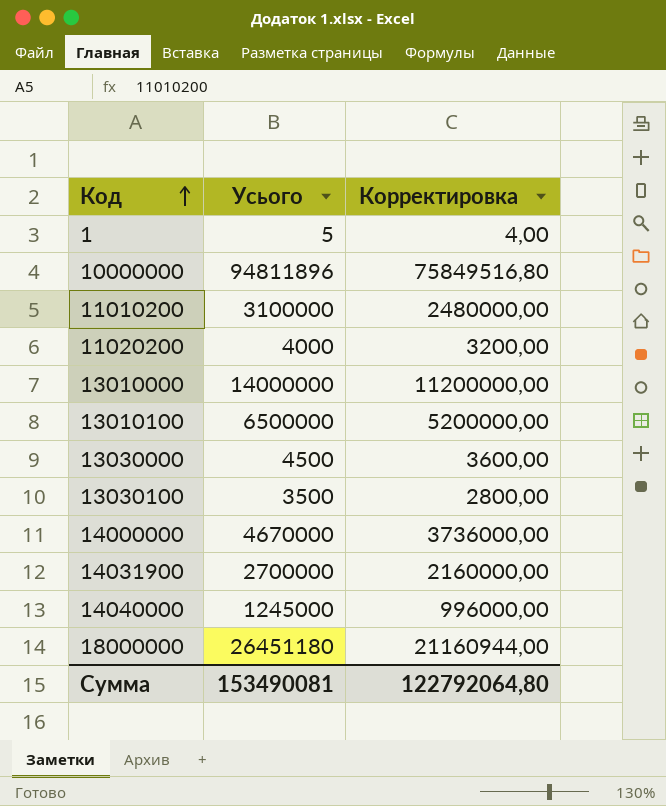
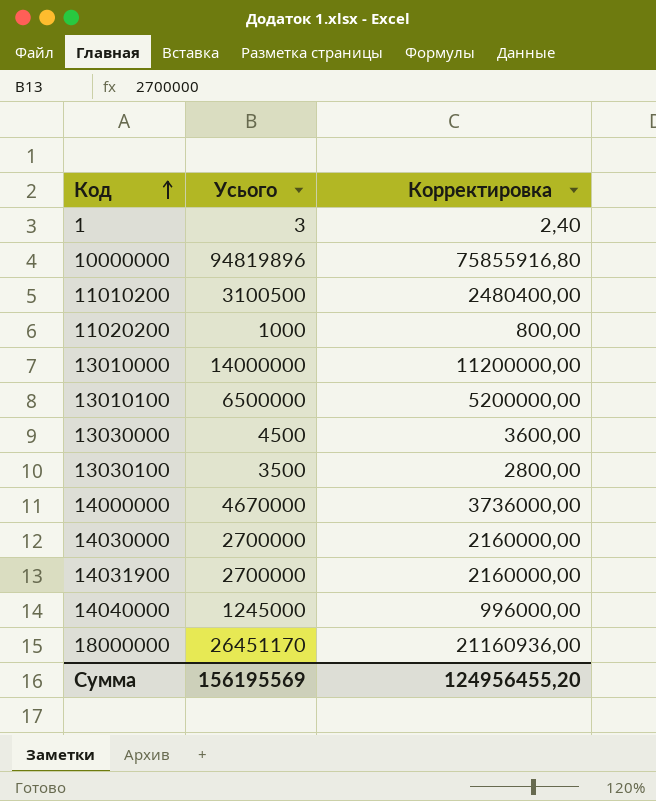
1 | Усього: 5 -> 3
1 | Корректировка: 4,00 -> 2,40
10000000 | Усього: 94811896 -> 94819896
10000000 | Корректировка: 75849516,80 -> 75855916,80
11010200 | Усього: 3100000 -> 3100500
11010200 | Корректировка: 2480000,00 -> 2480400,00
11020200 | Усього: 4000 -> 1000
11020200 | Корректировка: 3200,00 -> 800,00
row 14030000: none -> 2700000 | 2160000,00
18000000 | Усього: 26451180 -> 26451170
18000000 | Корректировка: 21160944,00 -> 21160936,00
Сумма | Усього: 153490081 -> 156195569
Сумма | Корректировка: 122792064,80 -> 124956455,20

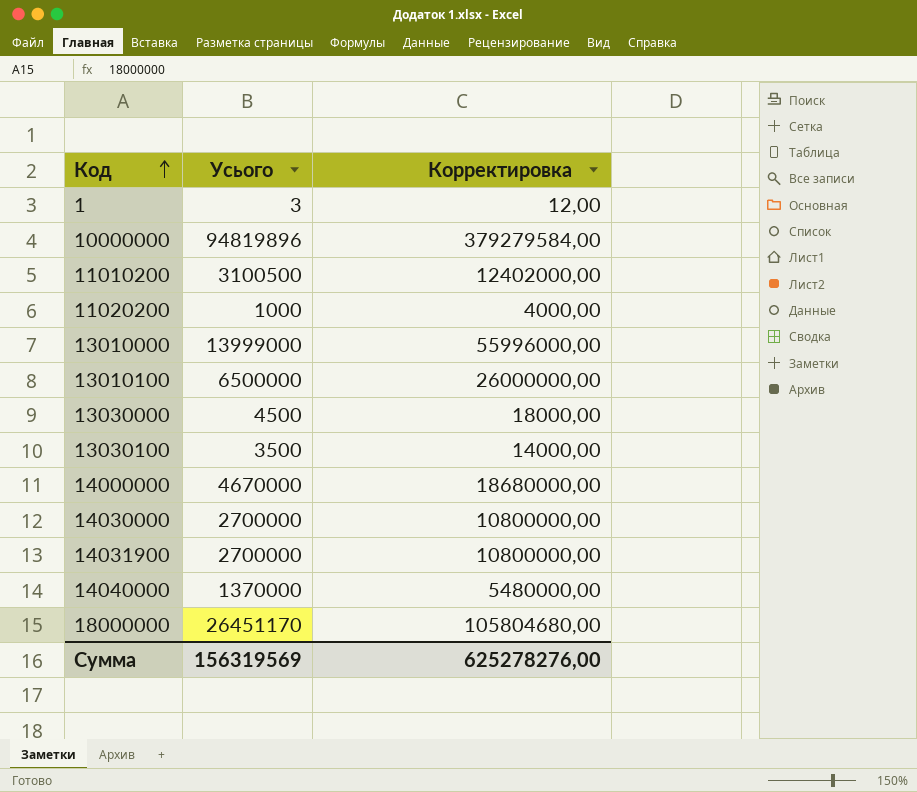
column Корректировка | formula: [Усього] * 0,8 -> [Усього] * 4
13010000 | Усього: 14000000 -> 13999000
14040000 | Усього: 1245000 -> 1370000
Сумма | Усього: 156195569 -> 156319569
Сумма | Корректировка: 124956455,20 -> 625278276,00

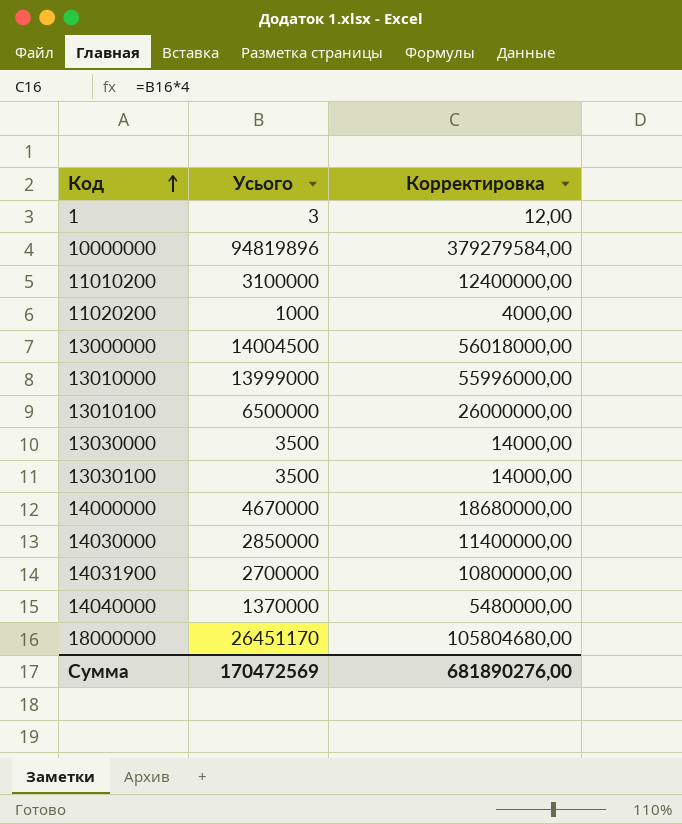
11010200 | Усього: 3100500 -> 3100000
11010200 | Корректировка: 12402000,00 -> 12400000,00
row 13000000: none -> 14004500 | 56018000,00
13030000 | Усього: 4500 -> 3500
13030000 | Корректировка: 18000,00 -> 14000,00
14030000 | Усього: 2700000 -> 2850000
14030000 | Корректировка: 10800000,00 -> 11400000,00
Сумма | Усього: 156319569 -> 170472569
Сумма | Корректировка: 625278276,00 -> 681890276,00

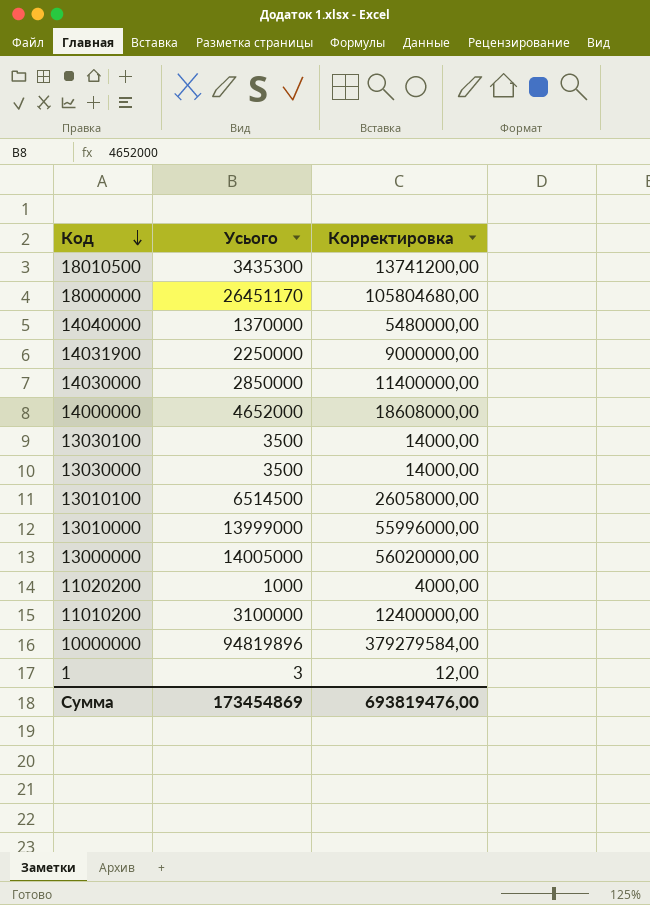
row order: Код ascending -> Код descending
row 18010500: none -> 3435300 | 13741200,00
14031900 | Усього: 2700000 -> 2250000
14031900 | Корректировка: 10800000,00 -> 9000000,00
14000000 | Усього: 4670000 -> 4652000
14000000 | Корректировка: 18680000,00 -> 18608000,00
13010100 | Усього: 6500000 -> 6514500
13010100 | Корректировка: 26000000,00 -> 26058000,00
13000000 | Усього: 14004500 -> 14005000
13000000 | Корректировка: 56018000,00 -> 56020000,00
Сумма | Усього: 170472569 -> 173454869
Сумма | Корректировка: 681890276,00 -> 693819476,00

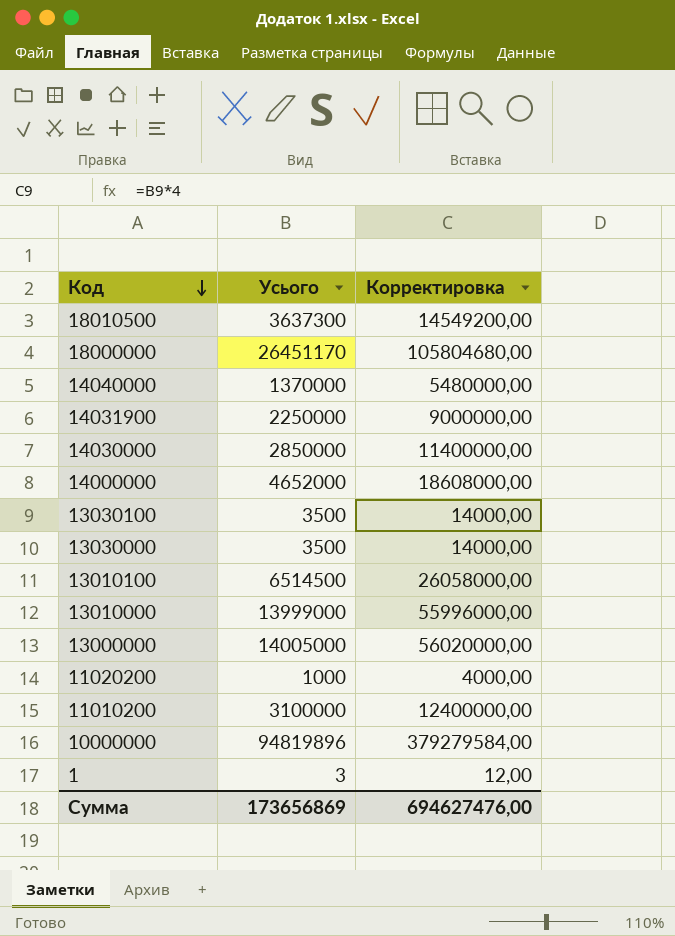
18010500 | Усього: 3435300 -> 3637300
18010500 | Корректировка: 13741200,00 -> 14549200,00
Сумма | Усього: 173454869 -> 173656869
Сумма | Корректировка: 693819476,00 -> 694627476,00

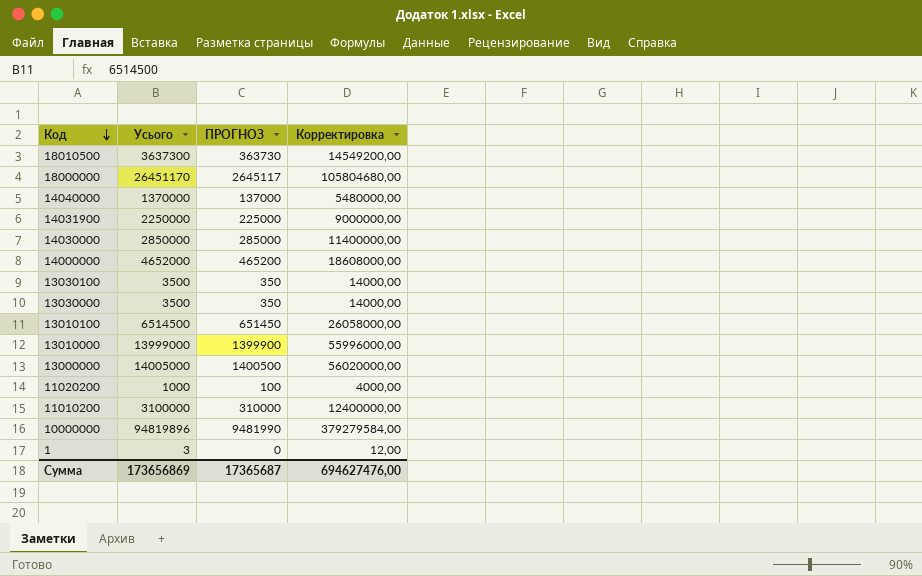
column ПРОГНОЗ | formula: none -> [Усього] * 0,1

